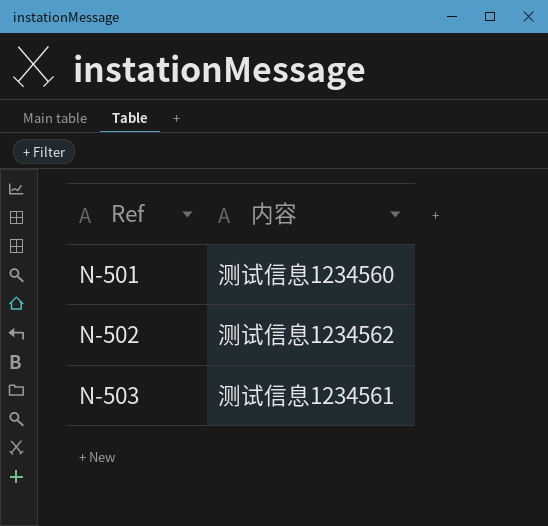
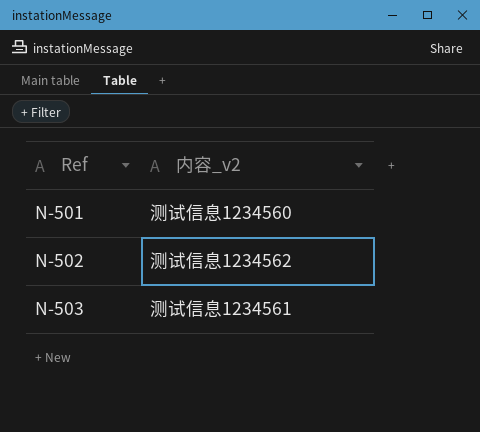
column name: 内容 -> 内容_v2

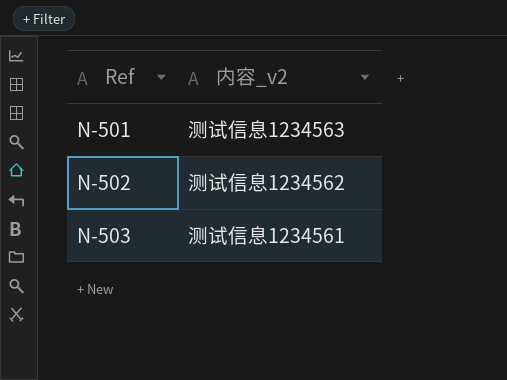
N-501 | 内容_v2: 测试信息1234560 -> 测试信息1234563

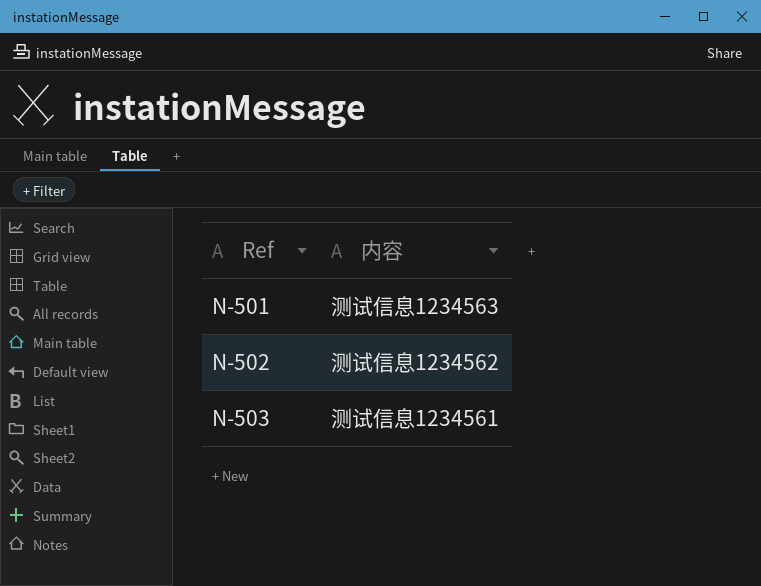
column name: 内容_v2 -> 内容

